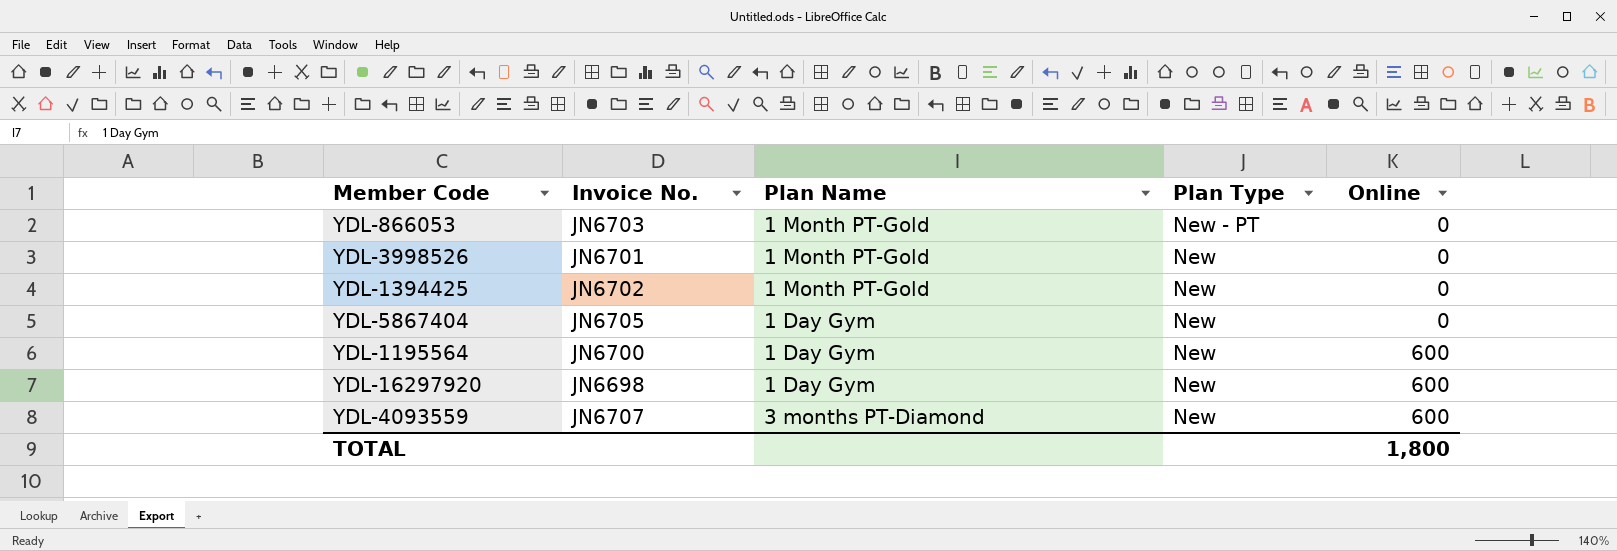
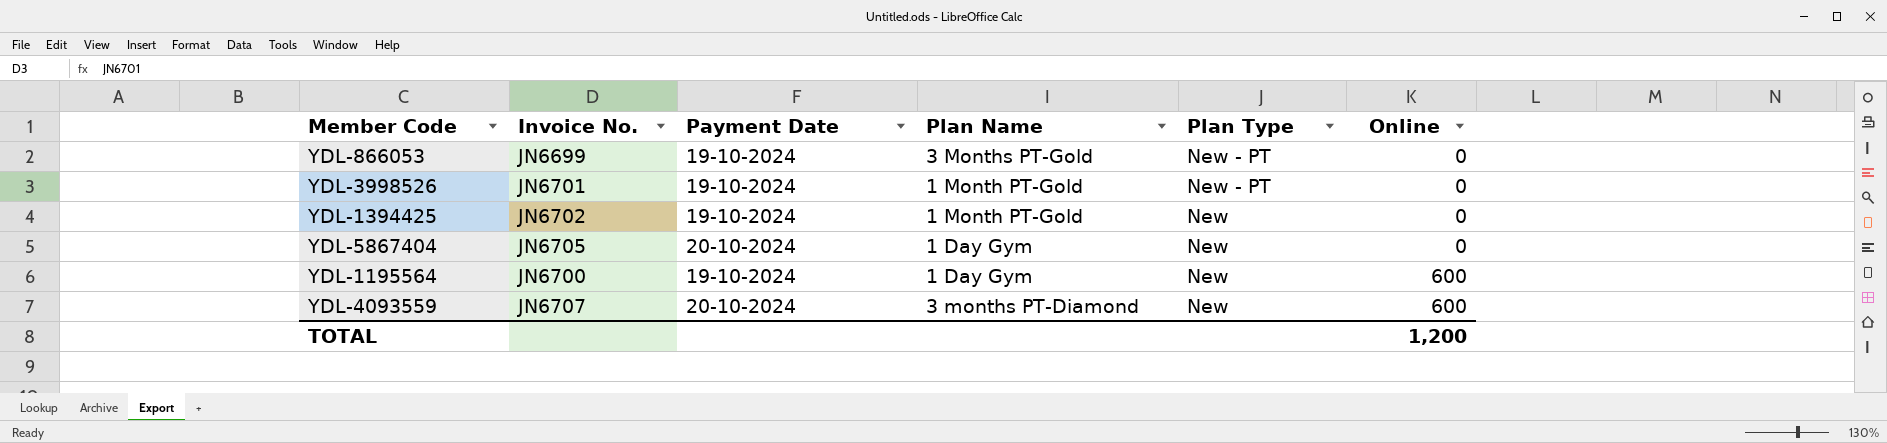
column Payment Date | position: none -> 3
row YDL-16297920: JN6698 | 1 Day Gym | New | 600 -> none
YDL-866053 | Invoice No.: JN6703 -> JN6699
YDL-866053 | Plan Name: 1 Month PT-Gold -> 3 Months PT-Gold
YDL-3998526 | Plan Type: New -> New - PT
TOTAL | Online: 1,800 -> 1,200

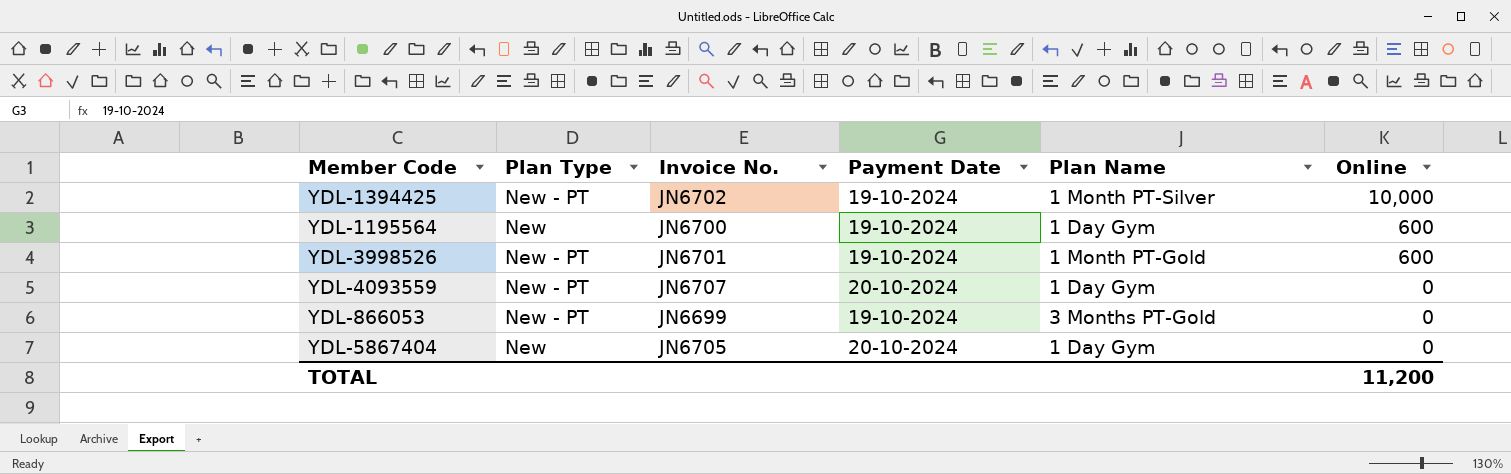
row order: Plan Type descending -> Online descending
column Plan Type | position: 5 -> 2
YDL-1394425 | Plan Type: New -> New - PT
YDL-1394425 | Plan Name: 1 Month PT-Gold -> 1 Month PT-Silver
YDL-1394425 | Online: 0 -> 10,000
YDL-3998526 | Online: 0 -> 600
YDL-4093559 | Plan Type: New -> New - PT
YDL-4093559 | Plan Name: 3 months PT-Diamond -> 1 Day Gym
YDL-4093559 | Online: 600 -> 0
TOTAL | Online: 1,200 -> 11,200

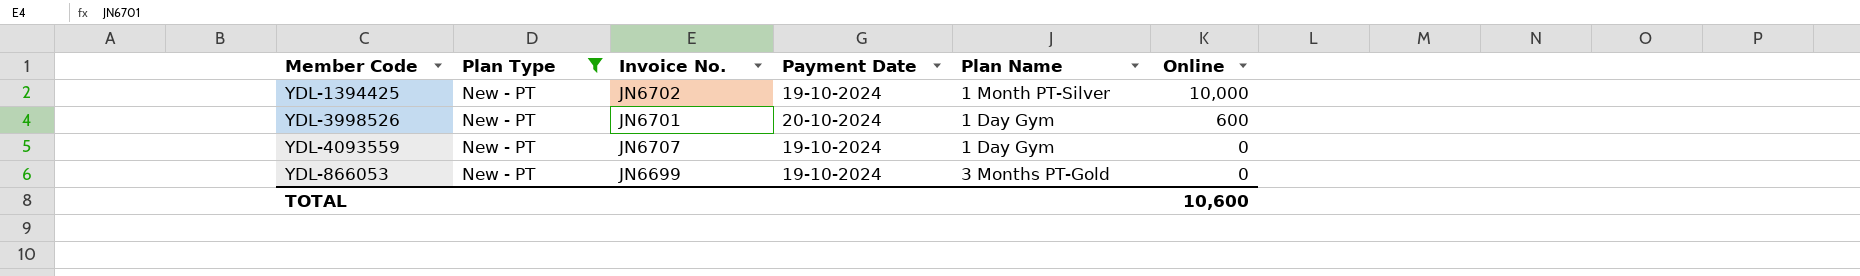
filter: none -> Plan Type = New - PT
YDL-3998526 | Payment Date: 19-10-2024 -> 20-10-2024
YDL-3998526 | Plan Name: 1 Month PT-Gold -> 1 Day Gym
YDL-4093559 | Payment Date: 20-10-2024 -> 19-10-2024
TOTAL | Online: 11,200 -> 10,600

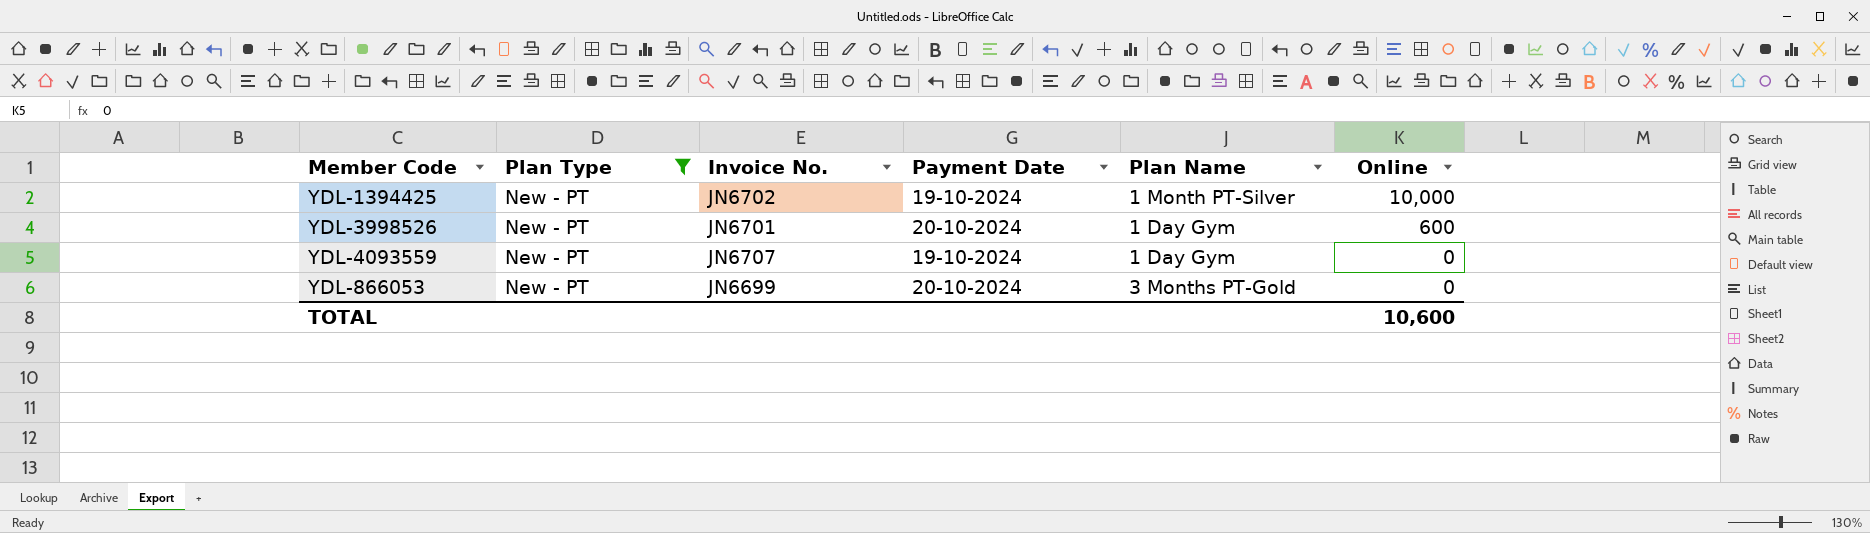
YDL-866053 | Payment Date: 19-10-2024 -> 20-10-2024

